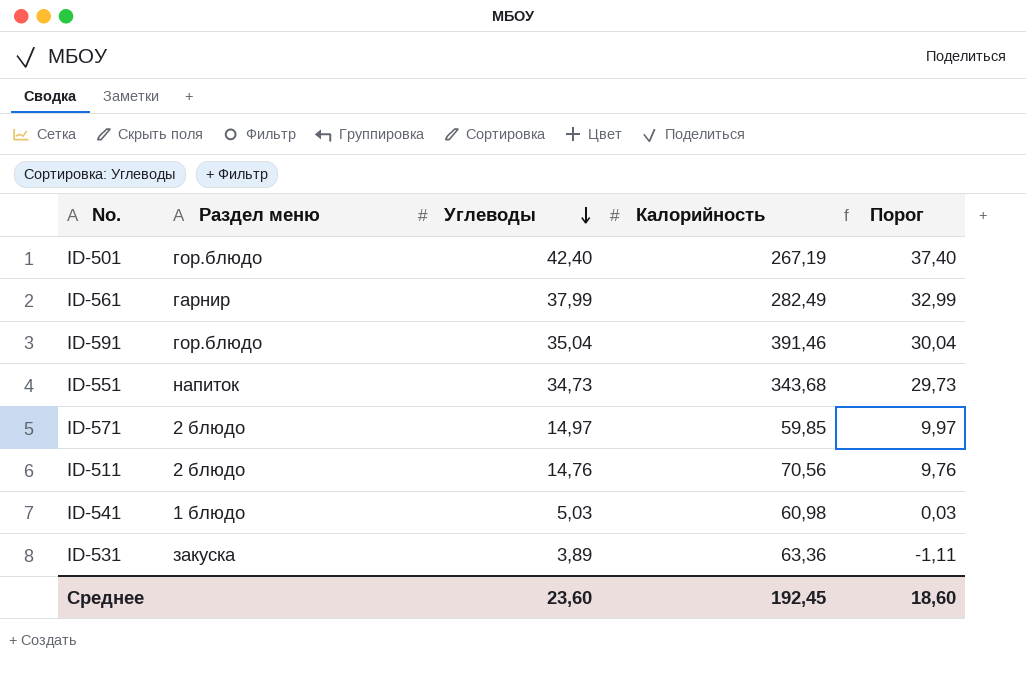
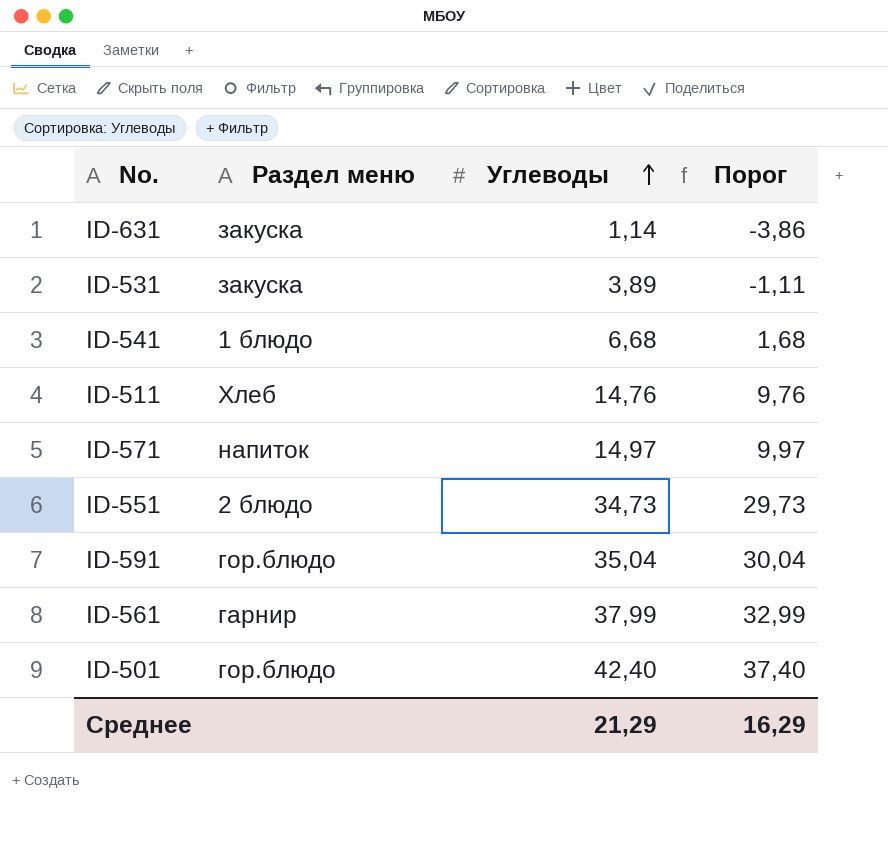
row order: Углеводы descending -> Углеводы ascending
column Калорийность | position: 4 -> none
row ID-631: none -> закуска | 1,14 | -3,86
ID-541 | Углеводы: 5,03 -> 6,68
ID-541 | Порог: 0,03 -> 1,68
ID-511 | Раздел меню: 2 блюдо -> Хлеб
ID-571 | Раздел меню: 2 блюдо -> напиток
ID-551 | Раздел меню: напиток -> 2 блюдо
Среднее | Углеводы: 23,60 -> 21,29
Среднее | Порог: 18,60 -> 16,29

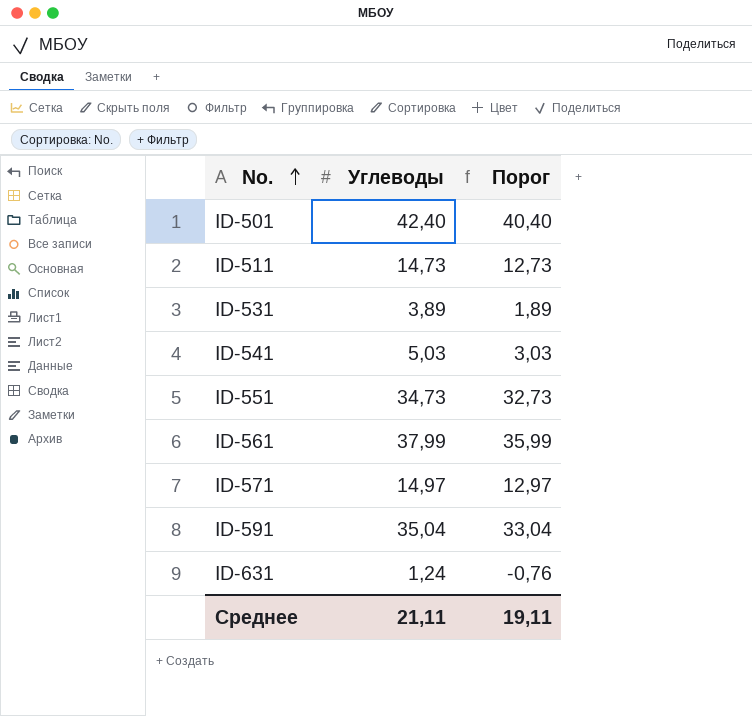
row order: Углеводы ascending -> No. ascending
column Раздел меню | position: 2 -> none
column Порог | formula: [Углеводы] - 5 -> [Углеводы] - 2
ID-511 | Углеводы: 14,76 -> 14,73
ID-541 | Углеводы: 6,68 -> 5,03
ID-631 | Углеводы: 1,14 -> 1,24
Среднее | Углеводы: 21,29 -> 21,11
Среднее | Порог: 16,29 -> 19,11

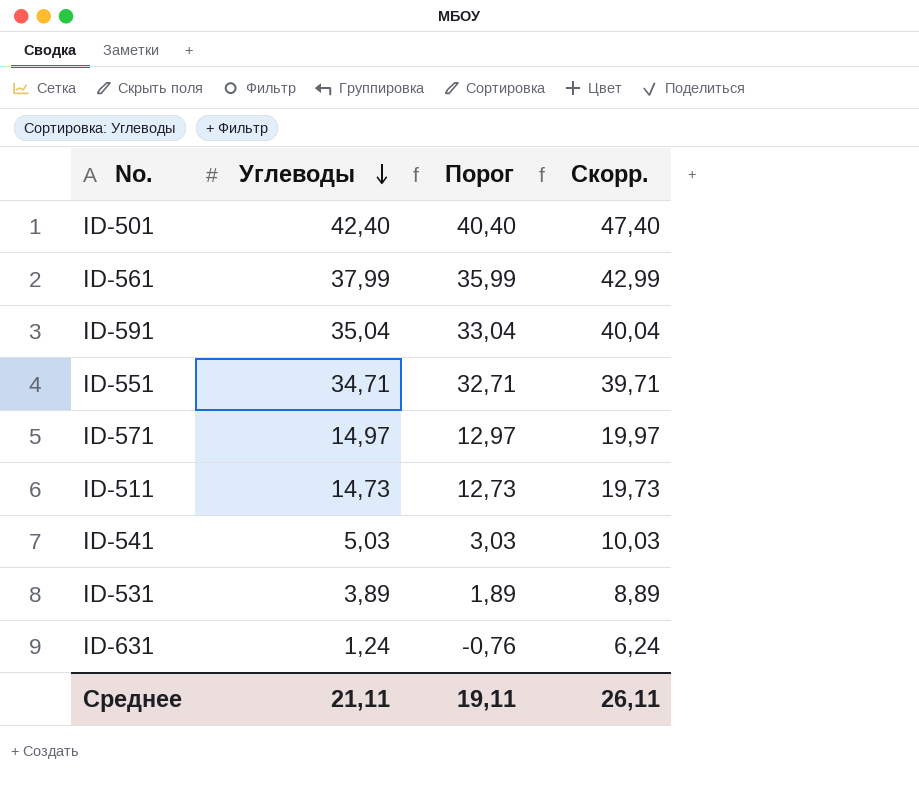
row order: No. ascending -> Углеводы descending
column Скорр. | formula: none -> [Углеводы] + 5
ID-551 | Углеводы: 34,73 -> 34,71
ID-551 | Порог: 32,73 -> 32,71

